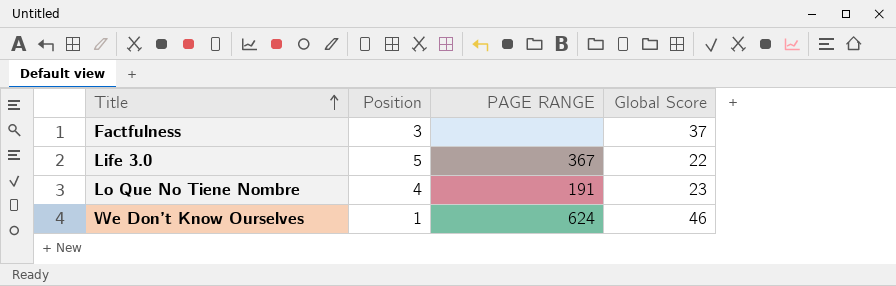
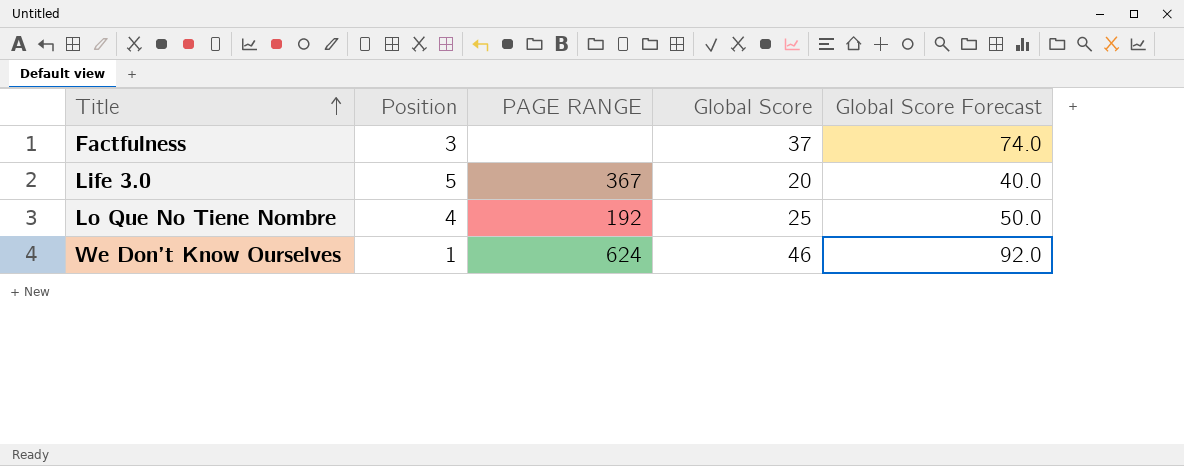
column Global Score Forecast | formula: none -> [Global Score] * 2
Life 3.0 | Global Score: 22 -> 20
Lo Que No Tiene Nombre | PAGE RANGE: 191 -> 192
Lo Que No Tiene Nombre | Global Score: 23 -> 25

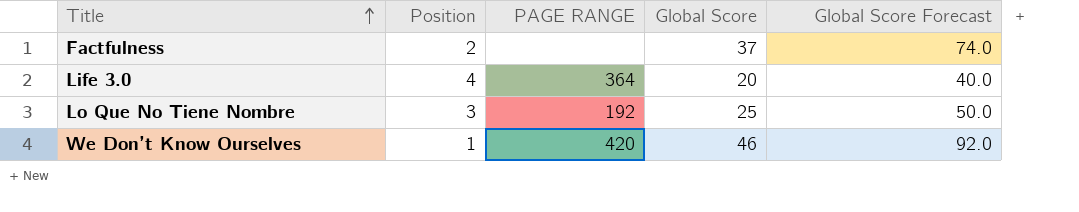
Factfulness | Position: 3 -> 2
Life 3.0 | Position: 5 -> 4
Life 3.0 | PAGE RANGE: 367 -> 364
Lo Que No Tiene Nombre | Position: 4 -> 3
We Don’t Know Ourselves | PAGE RANGE: 624 -> 420

